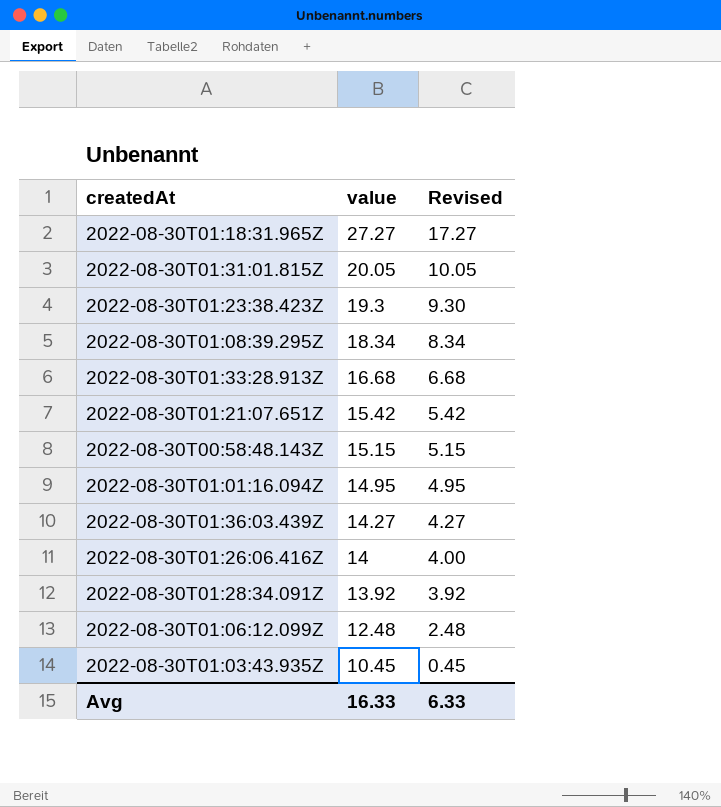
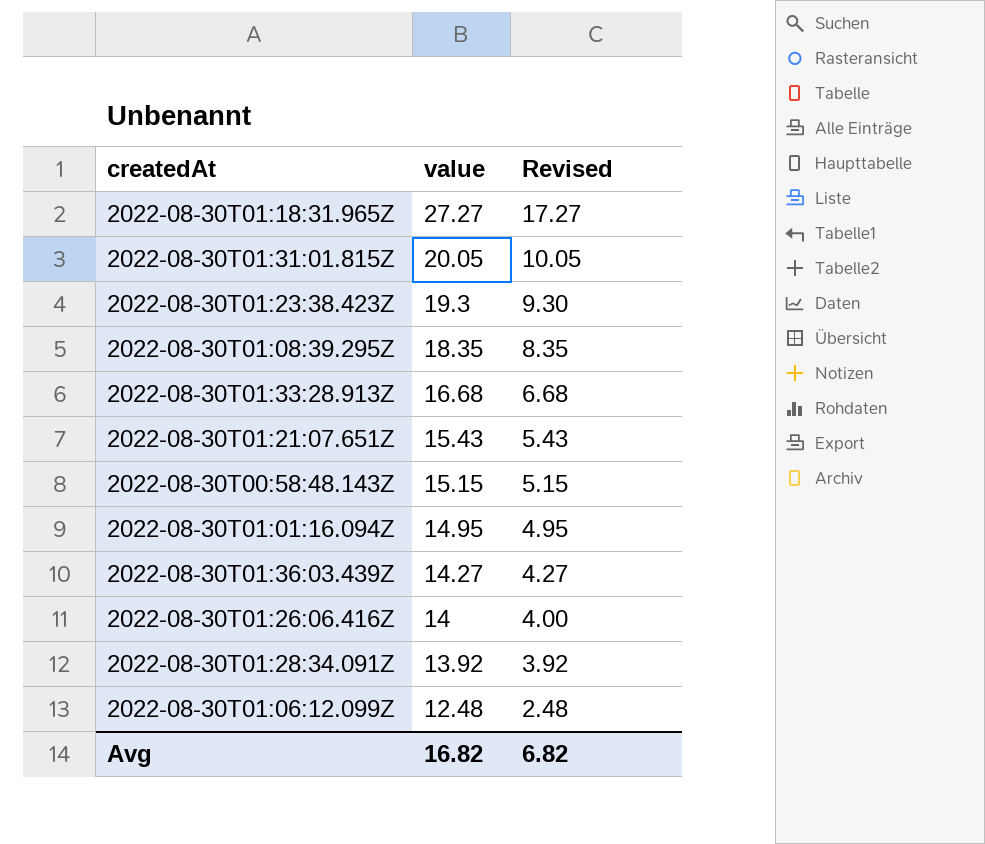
row 2022-08-30T01:03:43.935Z: 10.45 | 0.45 -> none
2022-08-30T01:08:39.295Z | value: 18.34 -> 18.35
2022-08-30T01:08:39.295Z | Revised: 8.34 -> 8.35
2022-08-30T01:21:07.651Z | value: 15.42 -> 15.43
2022-08-30T01:21:07.651Z | Revised: 5.42 -> 5.43
Avg | value: 16.33 -> 16.82
Avg | Revised: 6.33 -> 6.82

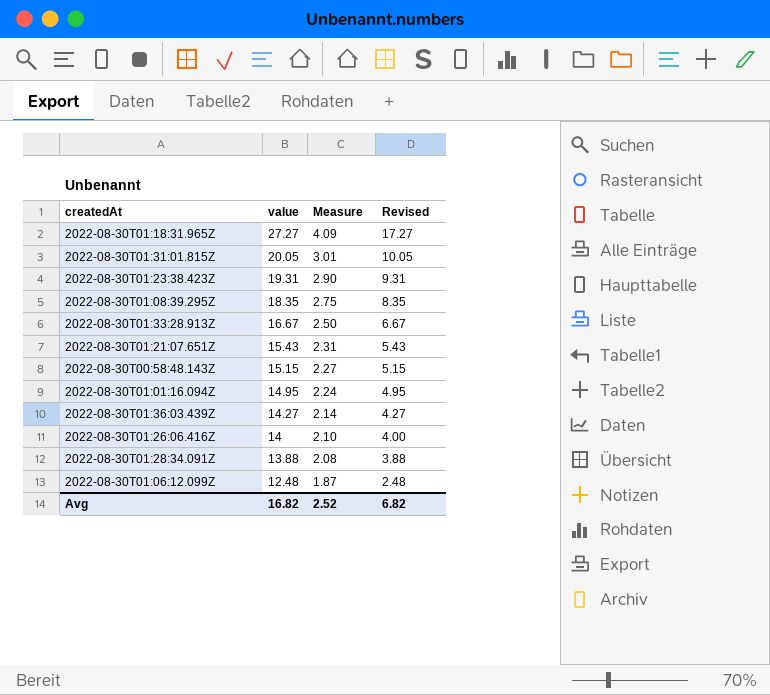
column Measure | formula: none -> [value] * 0.15
2022-08-30T01:23:38.423Z | value: 19.3 -> 19.31
2022-08-30T01:23:38.423Z | Revised: 9.30 -> 9.31
2022-08-30T01:33:28.913Z | value: 16.68 -> 16.67
2022-08-30T01:33:28.913Z | Revised: 6.68 -> 6.67
2022-08-30T01:28:34.091Z | value: 13.92 -> 13.88
2022-08-30T01:28:34.091Z | Revised: 3.92 -> 3.88

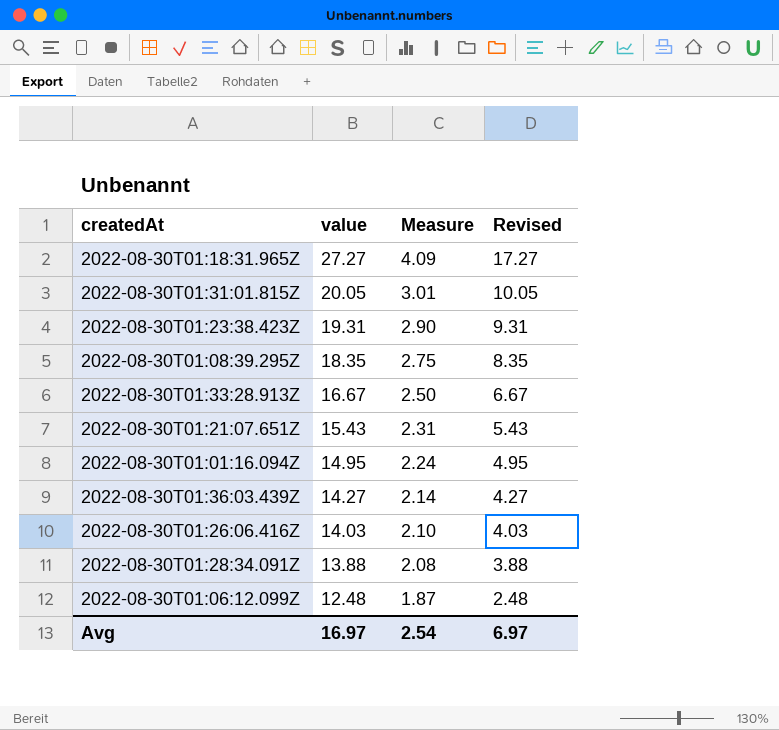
row 2022-08-30T00:58:48.143Z: 15.15 | 2.27 | 5.15 -> none
2022-08-30T01:26:06.416Z | value: 14 -> 14.03
2022-08-30T01:26:06.416Z | Revised: 4.00 -> 4.03
Avg | value: 16.82 -> 16.97
Avg | Measure: 2.52 -> 2.54
Avg | Revised: 6.82 -> 6.97

